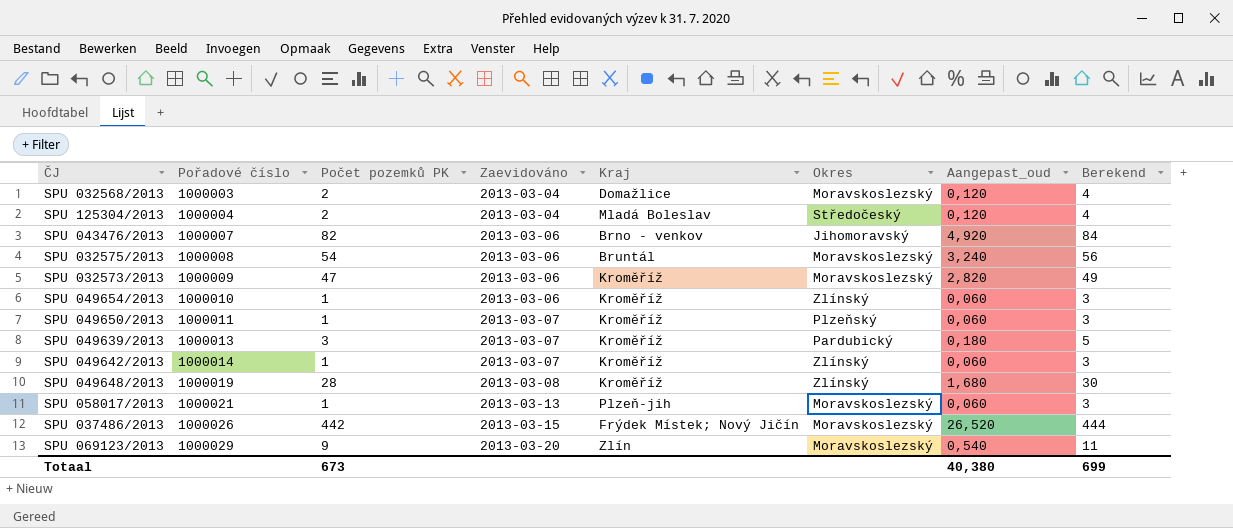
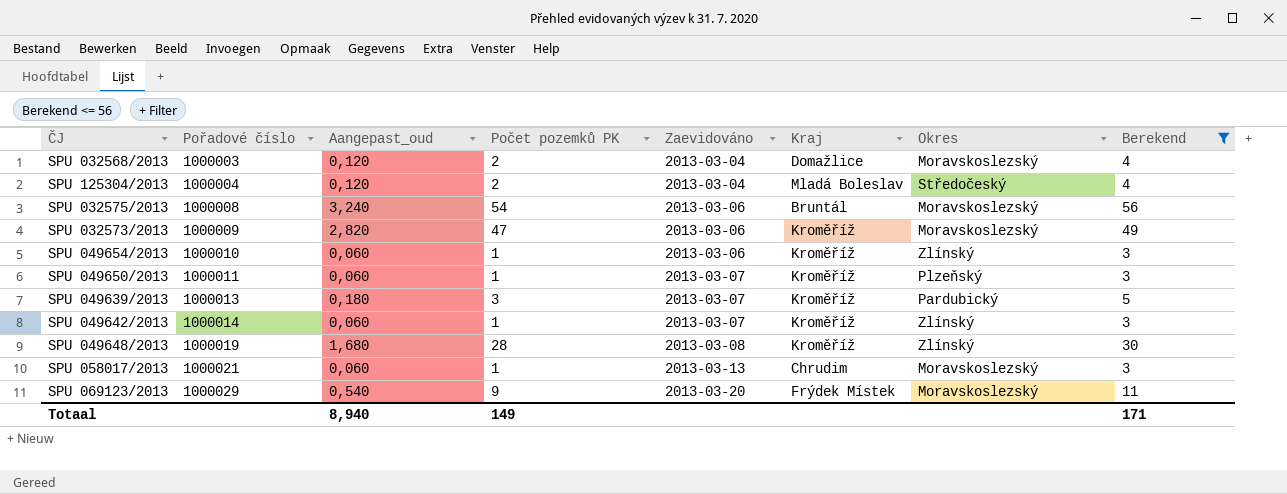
filter: none -> Berekend <= 56
column Aangepast_oud | position: 7 -> 3
SPU 058017/2013 | Kraj: Plzeň-jih -> Chrudim
SPU 069123/2013 | Kraj: Zlín -> Frýdek Místek
Totaal | Aangepast_oud: 40,380 -> 8,940
Totaal | Počet pozemků PK: 673 -> 149
Totaal | Berekend: 699 -> 171

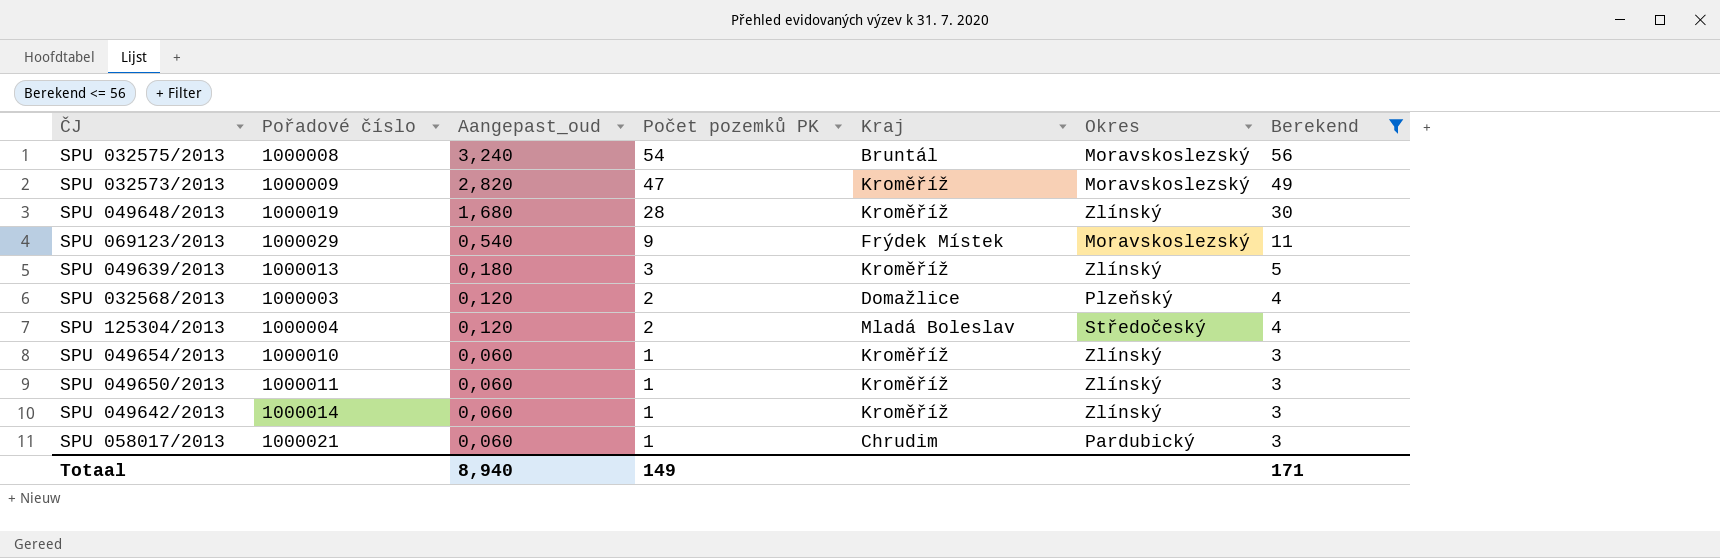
row order: Pořadové číslo ascending -> Aangepast_oud descending
column Zaevidováno | position: 5 -> none
SPU 049639/2013 | Okres: Pardubický -> Zlínský
SPU 032568/2013 | Okres: Moravskoslezský -> Plzeňský
SPU 049650/2013 | Okres: Plzeňský -> Zlínský
SPU 058017/2013 | Okres: Moravskoslezský -> Pardubický

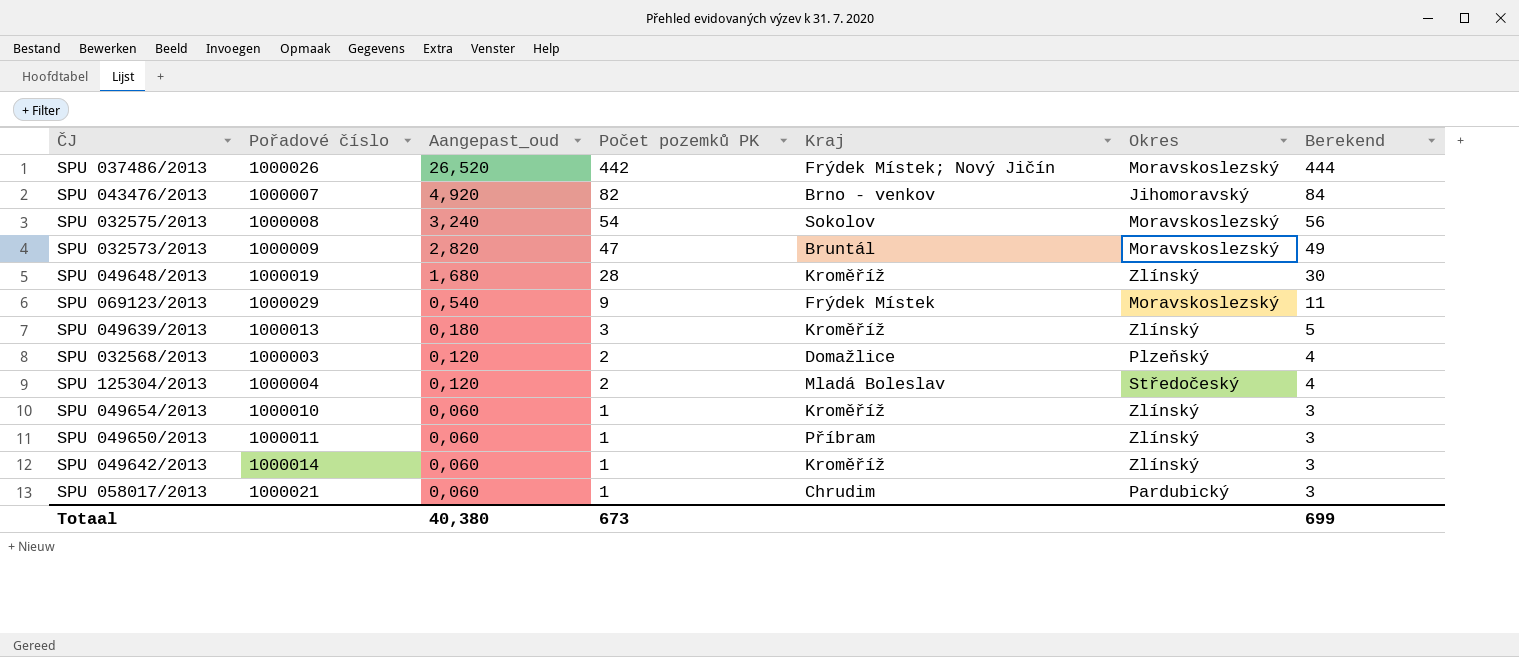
filter: Berekend <= 56 -> none
SPU 032575/2013 | Kraj: Bruntál -> Sokolov
SPU 032573/2013 | Kraj: Kroměříž -> Bruntál
SPU 049650/2013 | Kraj: Kroměříž -> Příbram
Totaal | Aangepast_oud: 8,940 -> 40,380
Totaal | Počet pozemků PK: 149 -> 673
Totaal | Berekend: 171 -> 699

